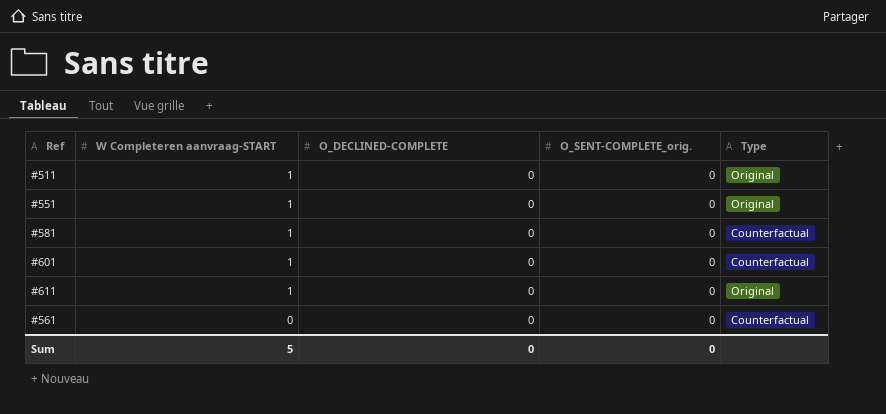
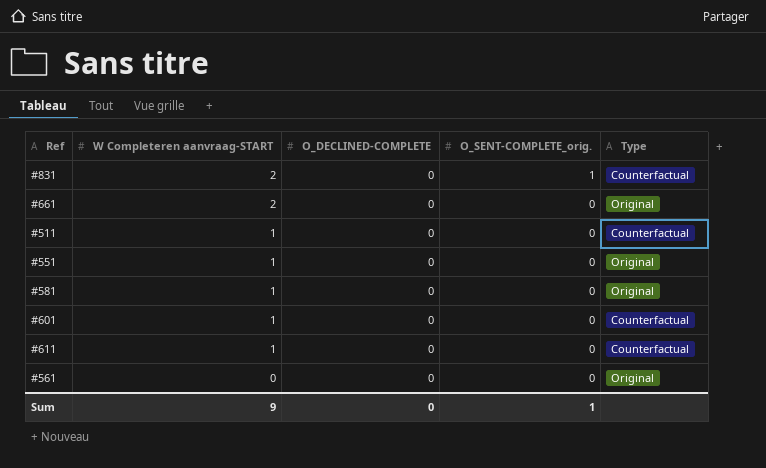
row #831: none -> 2 | 0 | 1 | Counterfactual
row #661: none -> 2 | 0 | 0 | Original
#511 | Type: Original -> Counterfactual
#581 | Type: Counterfactual -> Original
#611 | Type: Original -> Counterfactual
#561 | Type: Counterfactual -> Original
Sum | W Completeren aanvraag-START: 5 -> 9
Sum | O_SENT-COMPLETE_orig.: 0 -> 1

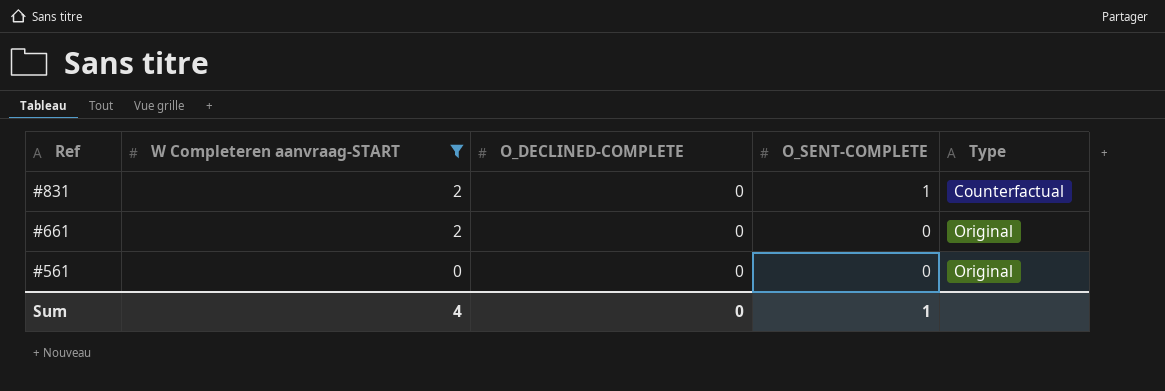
filter: none -> W Completeren aanvraag-START != 1
column name: O_SENT-COMPLETE_orig. -> O_SENT-COMPLETE
Sum | W Completeren aanvraag-START: 9 -> 4

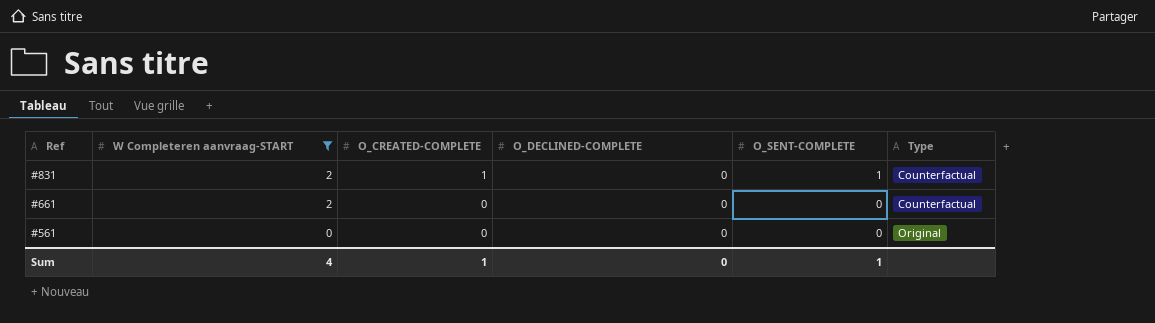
column O_CREATED-COMPLETE | position: none -> 3
#661 | Type: Original -> Counterfactual

